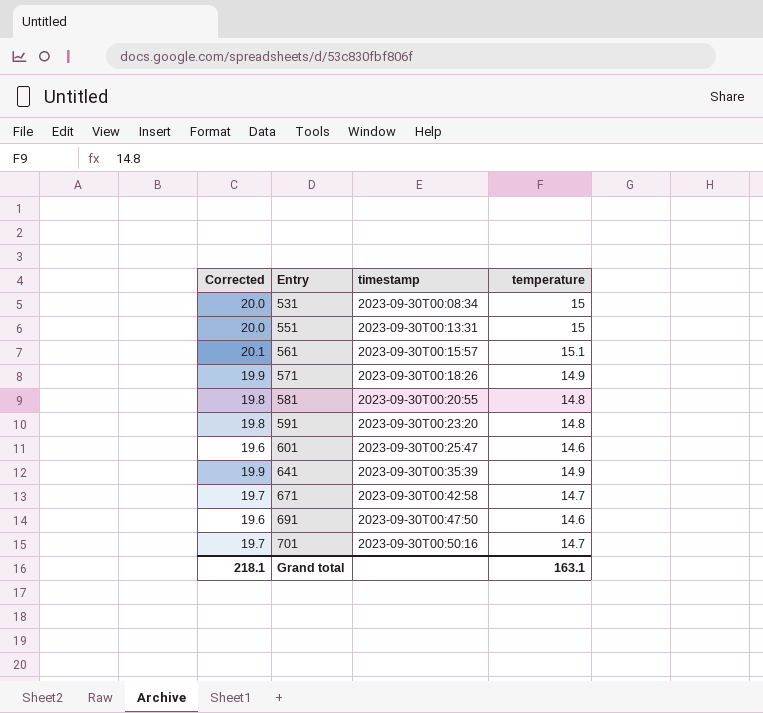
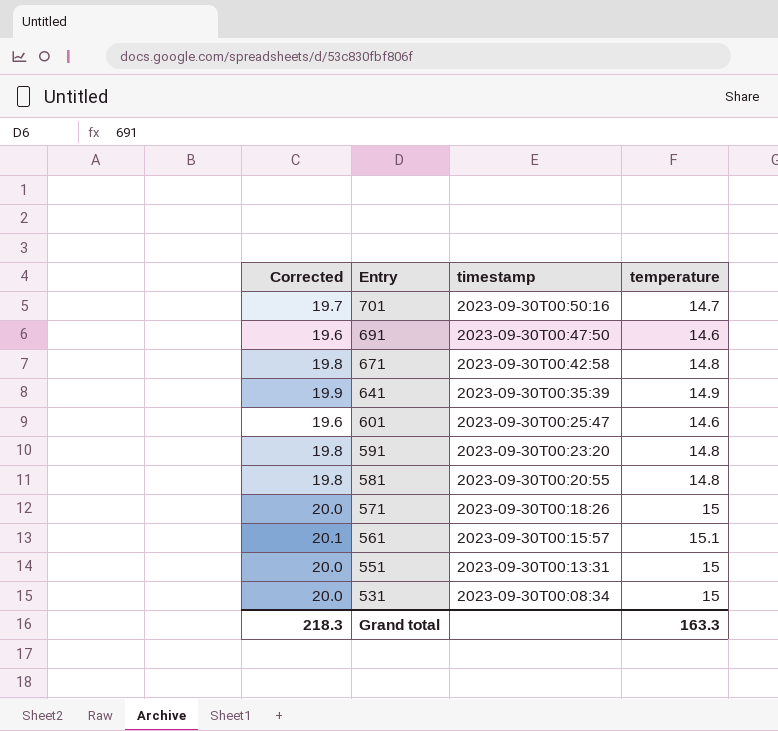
row order: Entry ascending -> Entry descending
671 | Corrected: 19.7 -> 19.8
671 | temperature: 14.7 -> 14.8
571 | Corrected: 19.9 -> 20.0
571 | temperature: 14.9 -> 15
Grand total | Corrected: 218.1 -> 218.3
Grand total | temperature: 163.1 -> 163.3

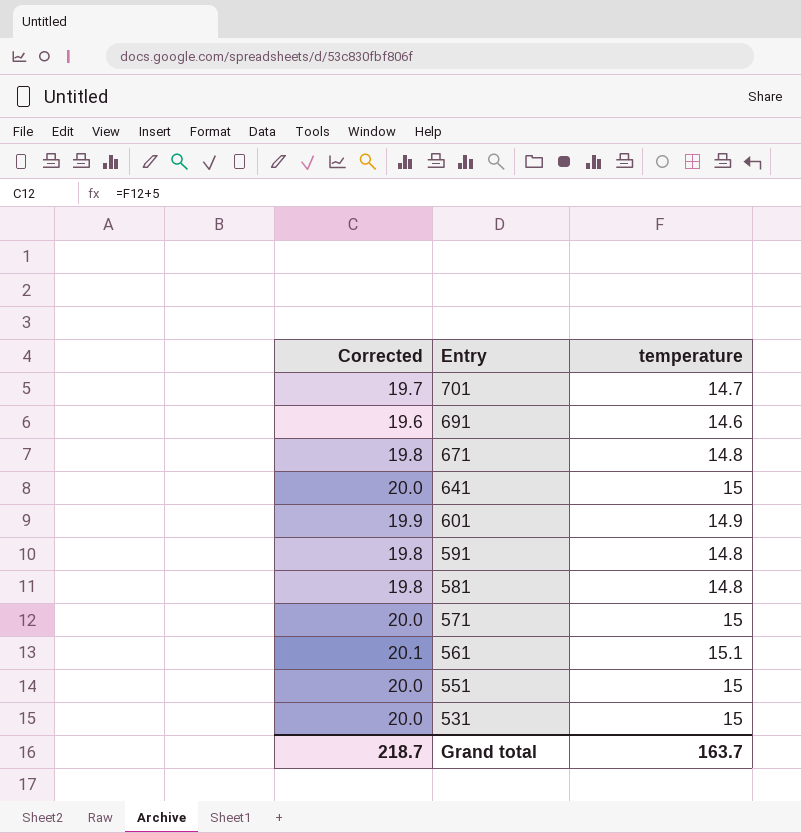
column timestamp | position: 3 -> none
641 | Corrected: 19.9 -> 20.0
641 | temperature: 14.9 -> 15
601 | Corrected: 19.6 -> 19.9
601 | temperature: 14.6 -> 14.9
Grand total | Corrected: 218.3 -> 218.7
Grand total | temperature: 163.3 -> 163.7

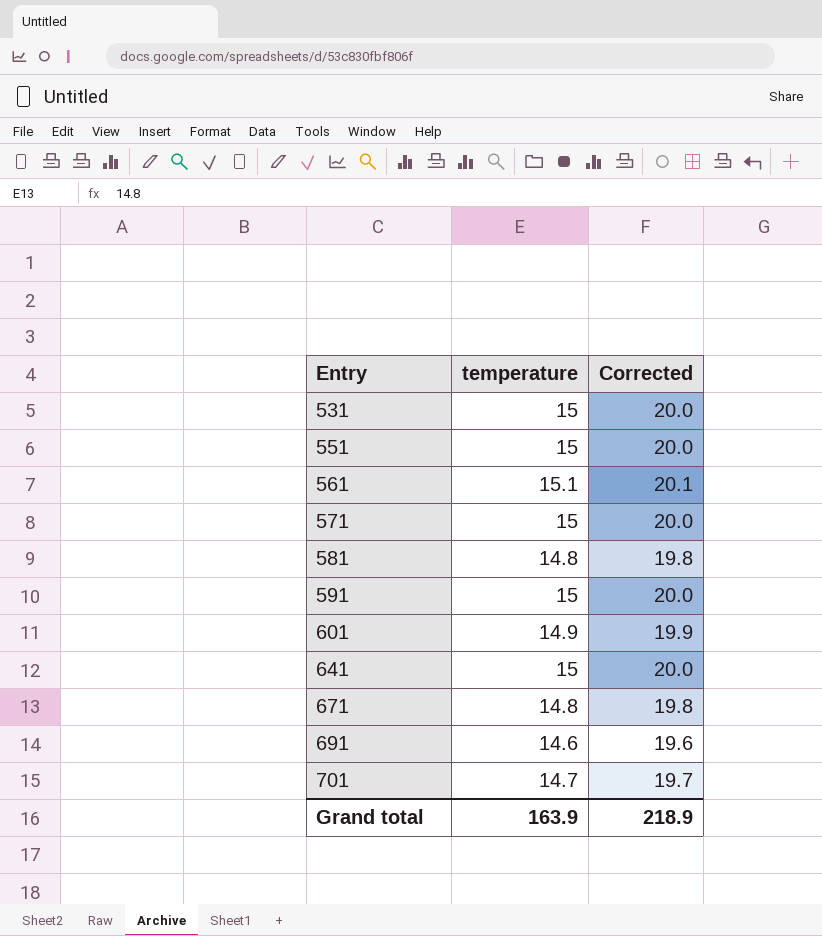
row order: Entry descending -> Entry ascending
column Corrected | position: 1 -> 3
591 | temperature: 14.8 -> 15
591 | Corrected: 19.8 -> 20.0
Grand total | temperature: 163.7 -> 163.9
Grand total | Corrected: 218.7 -> 218.9

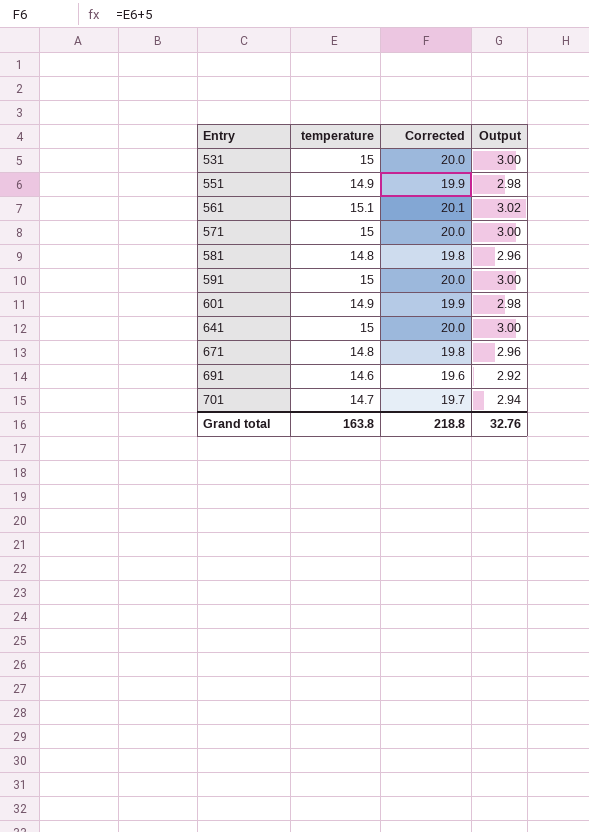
column Output | formula: none -> [temperature] * 0.2
551 | temperature: 15 -> 14.9
551 | Corrected: 20.0 -> 19.9
Grand total | temperature: 163.9 -> 163.8
Grand total | Corrected: 218.9 -> 218.8

